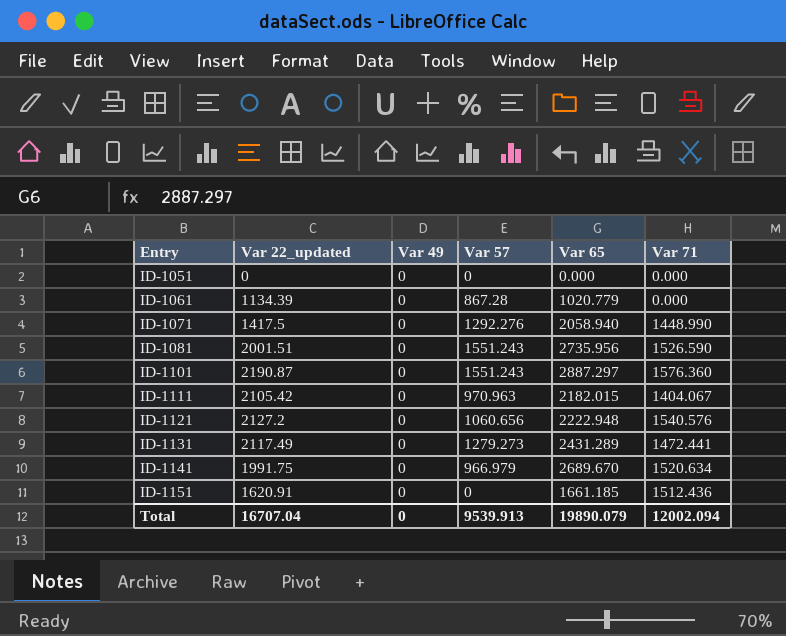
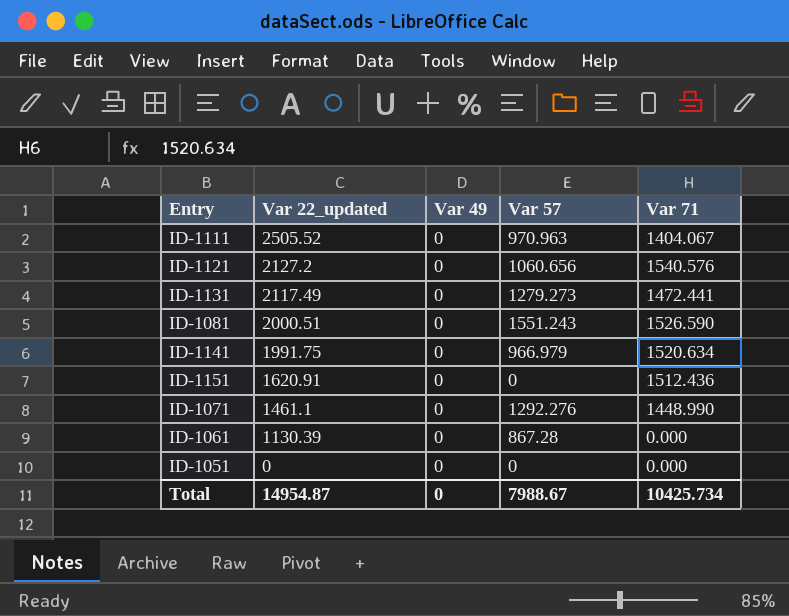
row order: Entry ascending -> Var 22_updated descending
column Var 65 | position: 5 -> none
row ID-1101: 2190.87 | 0 | 1551.243 | 2887.297 | 1576.360 -> none
ID-1111 | Var 22_updated: 2105.42 -> 2505.52
ID-1081 | Var 22_updated: 2001.51 -> 2000.51
ID-1071 | Var 22_updated: 1417.5 -> 1461.1
ID-1061 | Var 22_updated: 1134.39 -> 1130.39
Total | Var 22_updated: 16707.04 -> 14954.87
Total | Var 57: 9539.913 -> 7988.67
Total | Var 71: 12002.094 -> 10425.734

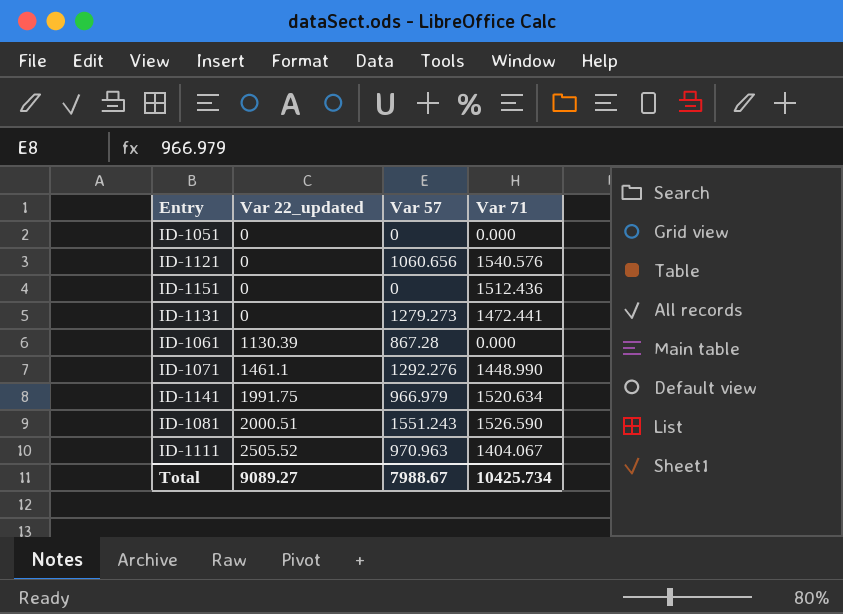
row order: Var 22_updated descending -> Var 22_updated ascending
column Var 49 | position: 3 -> none
ID-1121 | Var 22_updated: 2127.2 -> 0
ID-1151 | Var 22_updated: 1620.91 -> 0
ID-1131 | Var 22_updated: 2117.49 -> 0
Total | Var 22_updated: 14954.87 -> 9089.27

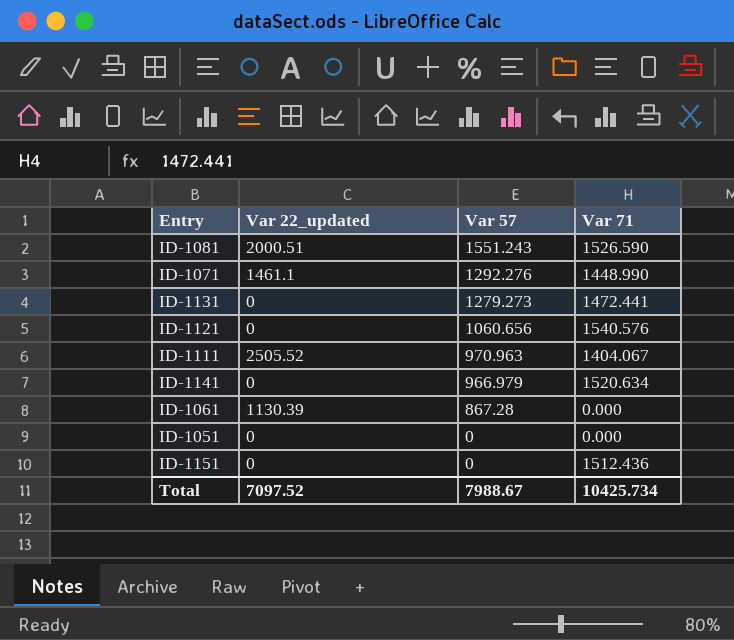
row order: Var 22_updated ascending -> Var 57 descending
ID-1141 | Var 22_updated: 1991.75 -> 0
Total | Var 22_updated: 9089.27 -> 7097.52

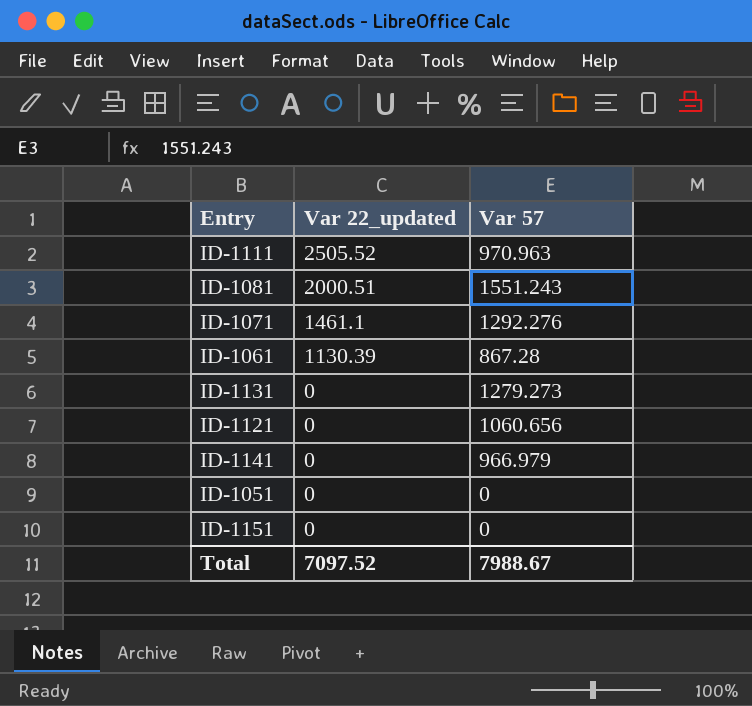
row order: Var 57 descending -> Var 22_updated descending
column Var 71 | position: 4 -> none

